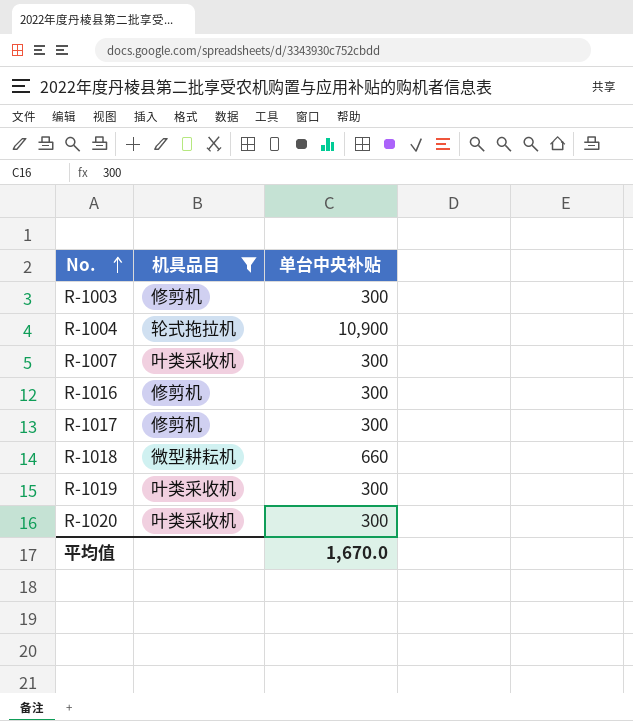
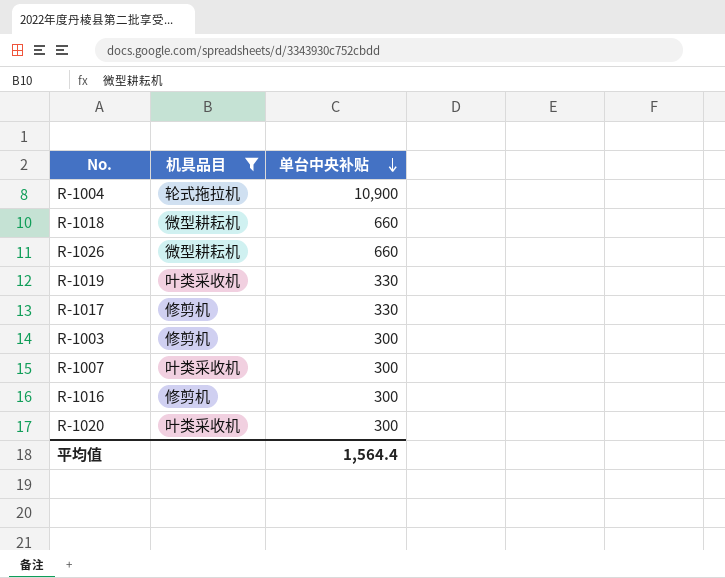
row order: No. ascending -> 单台中央补贴 descending
row R-1026: none -> 微型耕耘机 | 660
R-1019 | 单台中央补贴: 300 -> 330
R-1017 | 单台中央补贴: 300 -> 330
平均值 | 单台中央补贴: 1,670.0 -> 1,564.4

